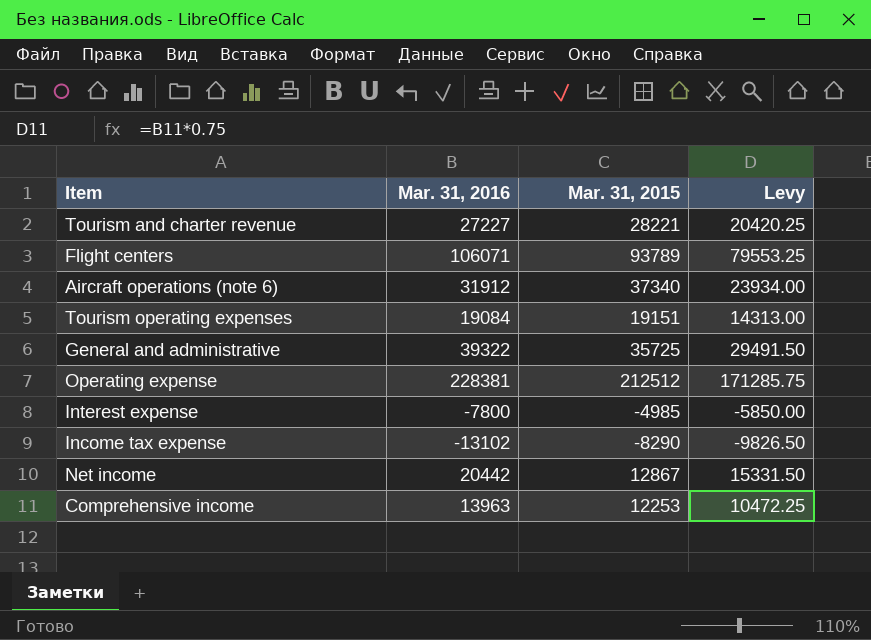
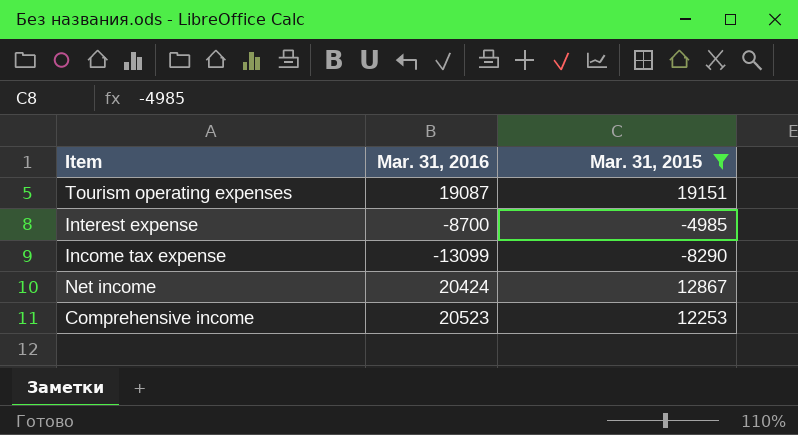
filter: none -> Mar. 31, 2015 <= 19151
column Levy | formula: [Mar. 31, 2016] * 0.75 -> none
Tourism operating expenses | Mar. 31, 2016: 19084 -> 19087
Interest expense | Mar. 31, 2016: -7800 -> -8700
Income tax expense | Mar. 31, 2016: -13102 -> -13099
Net income | Mar. 31, 2016: 20442 -> 20424
Comprehensive income | Mar. 31, 2016: 13963 -> 20523

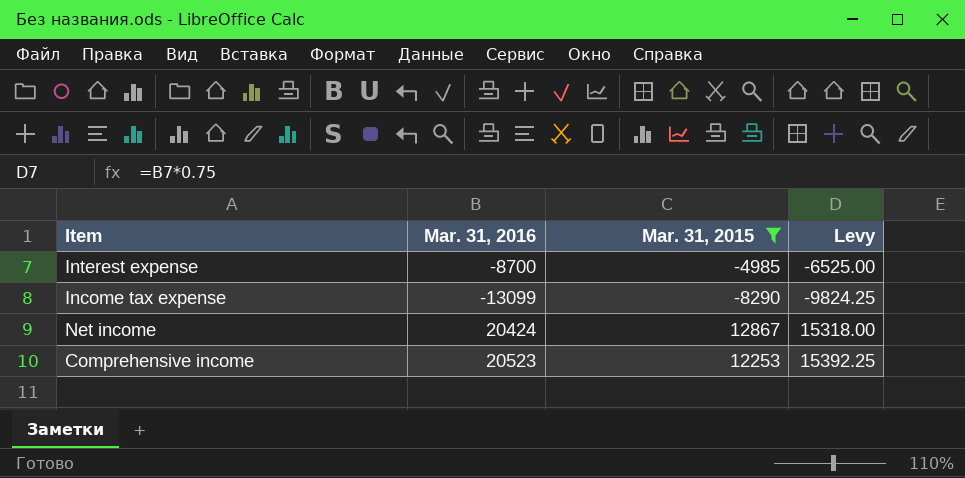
column Levy | formula: none -> [Mar. 31, 2016] * 0.75
row Tourism operating expenses: 19087 | 19151 -> none

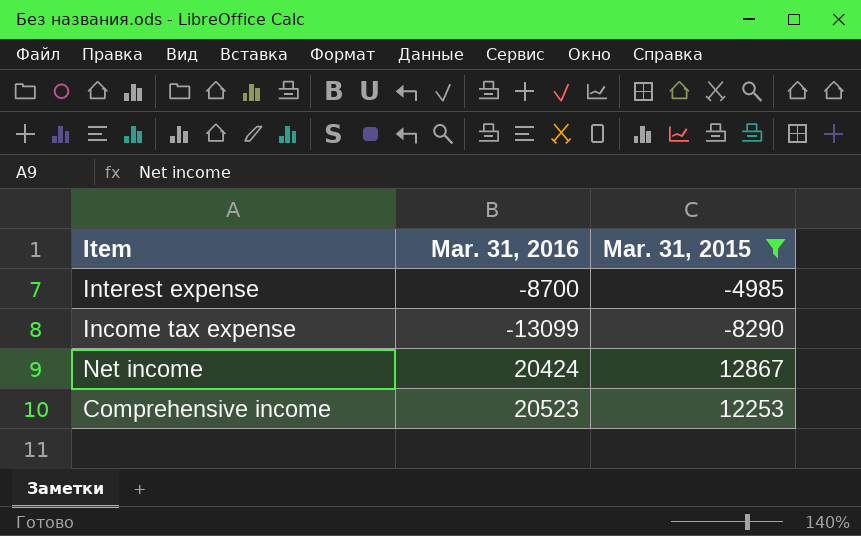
column Levy | formula: [Mar. 31, 2016] * 0.75 -> none

